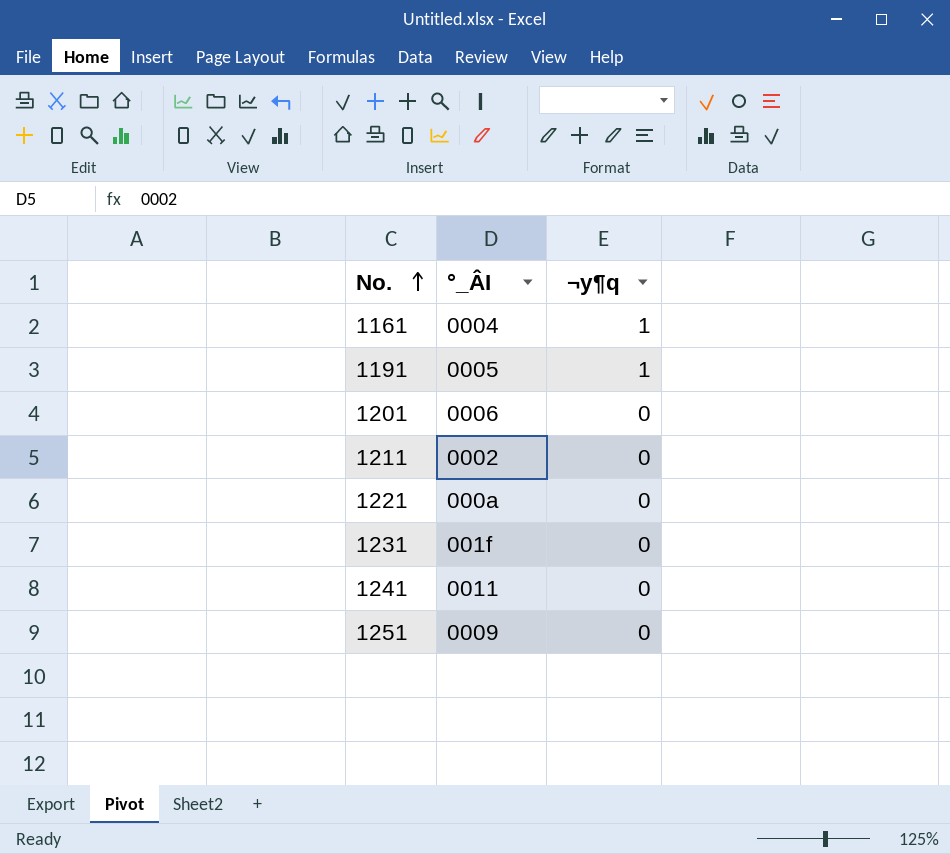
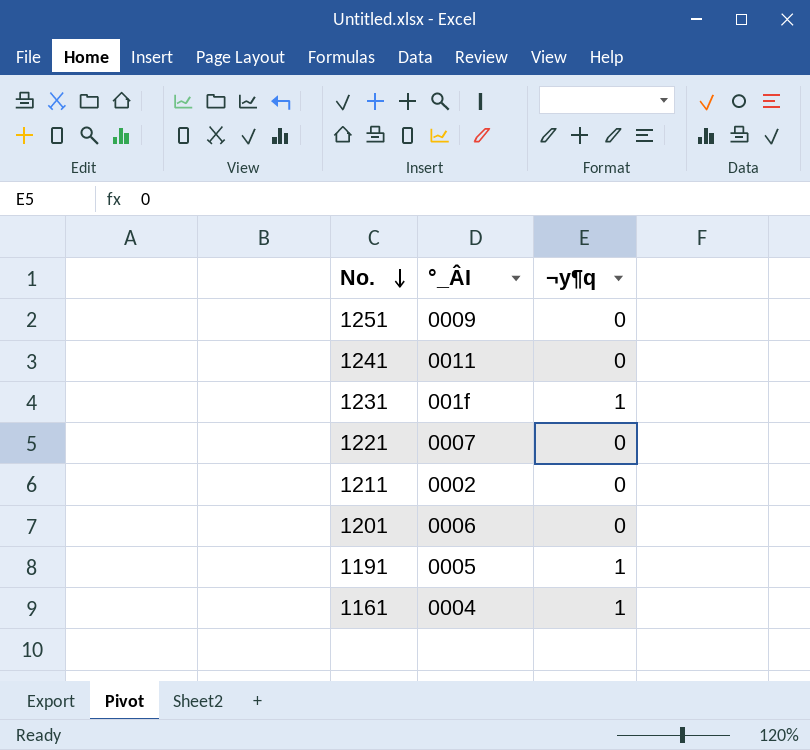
row order: No. ascending -> No. descending
1231 | ¬y¶q: 0 -> 1
1221 | °_ÂI: 000a -> 0007

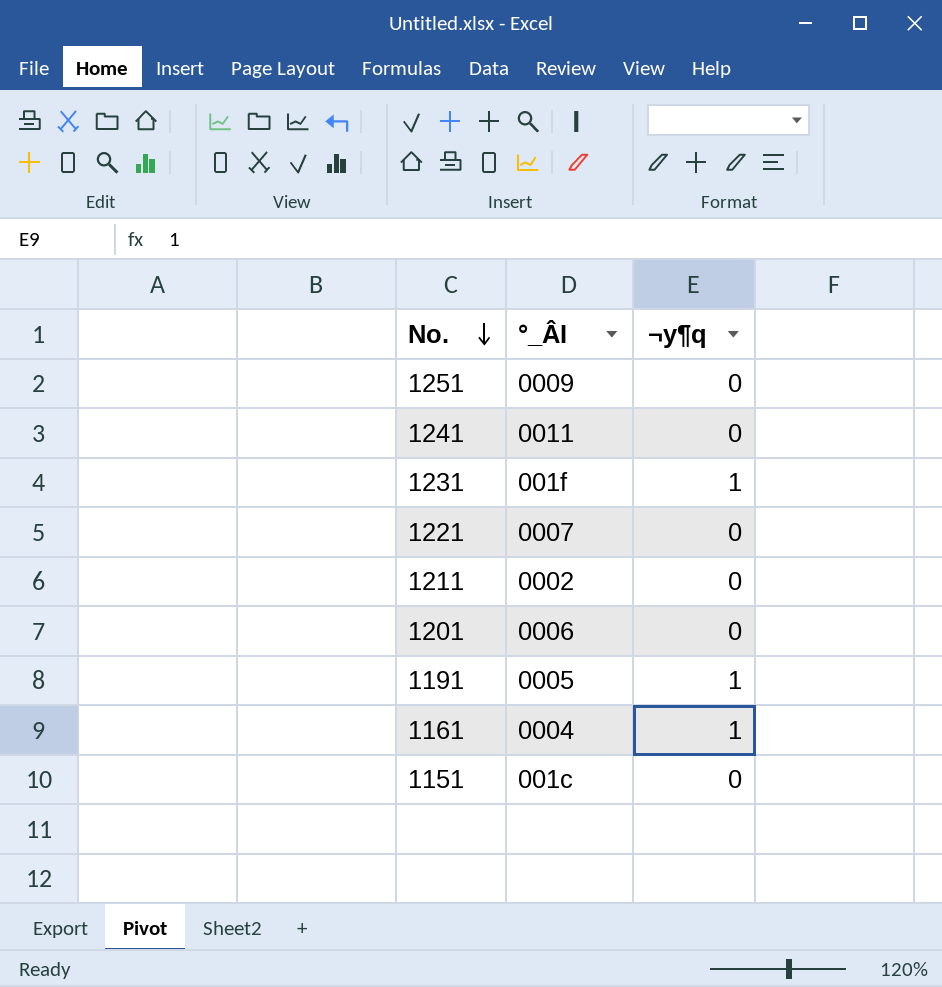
row 1151: none -> 001c | 0

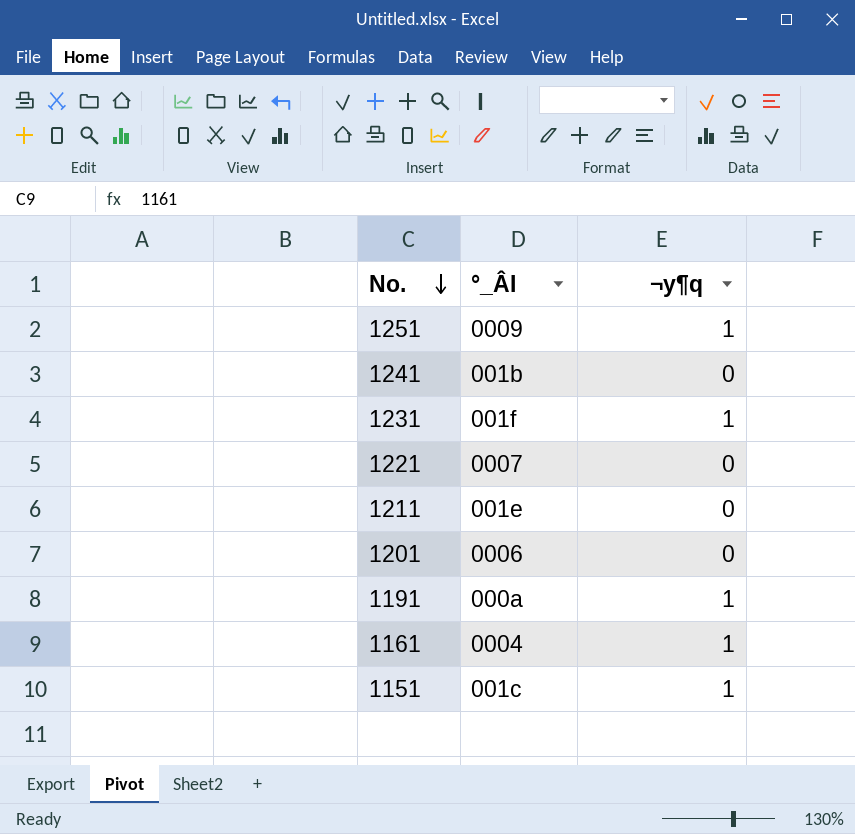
1251 | ¬y¶q: 0 -> 1
1241 | °_ÂI: 0011 -> 001b
1211 | °_ÂI: 0002 -> 001e
1191 | °_ÂI: 0005 -> 000a
1151 | ¬y¶q: 0 -> 1

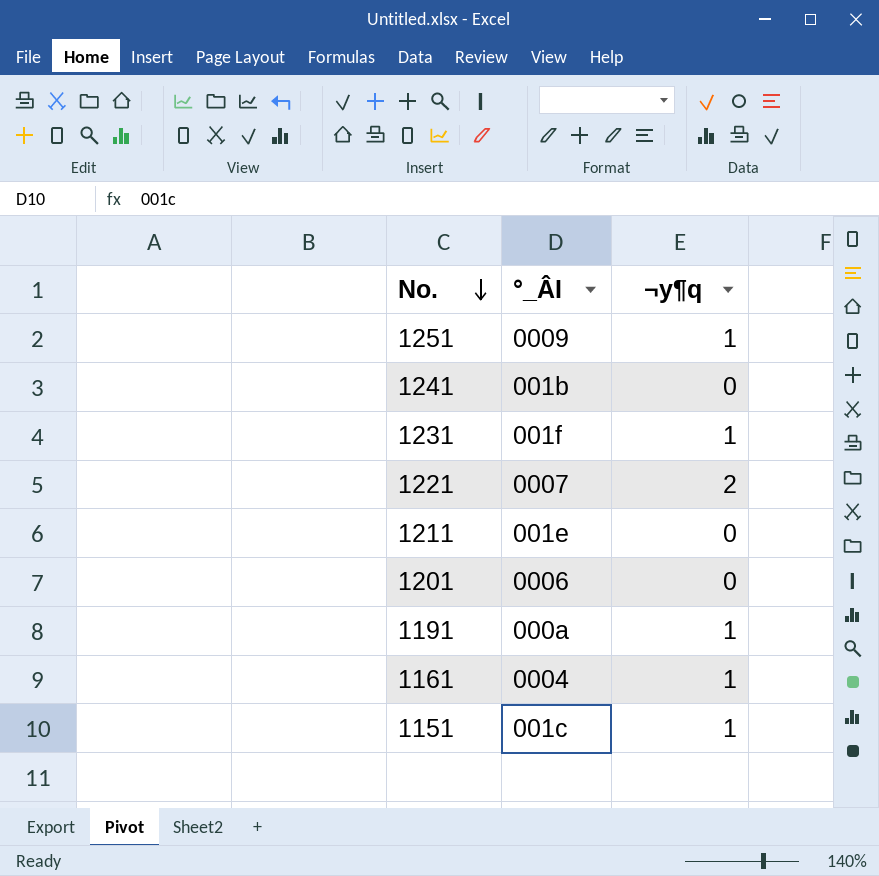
1221 | ¬y¶q: 0 -> 2

